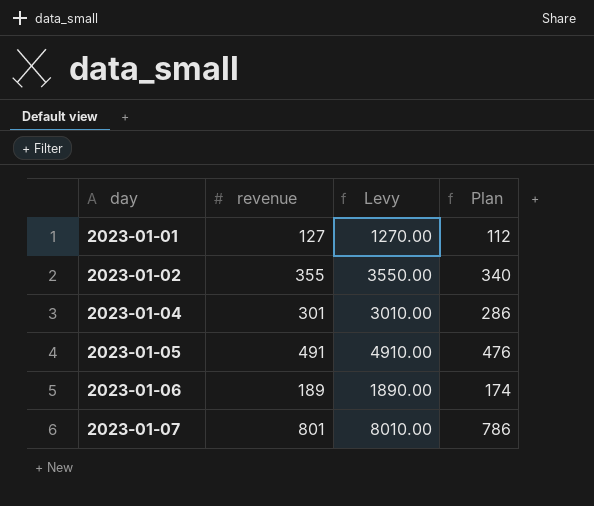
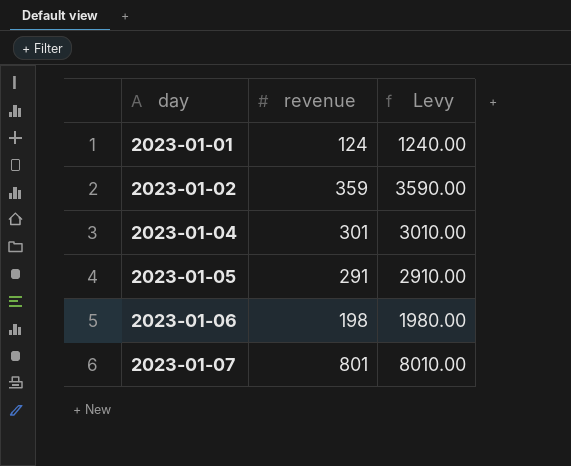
column Plan | formula: [revenue] - 15 -> none
2023-01-01 | revenue: 127 -> 124
2023-01-01 | Levy: 1270.00 -> 1240.00
2023-01-02 | revenue: 355 -> 359
2023-01-02 | Levy: 3550.00 -> 3590.00
2023-01-05 | revenue: 491 -> 291
2023-01-05 | Levy: 4910.00 -> 2910.00
2023-01-06 | revenue: 189 -> 198
2023-01-06 | Levy: 1890.00 -> 1980.00

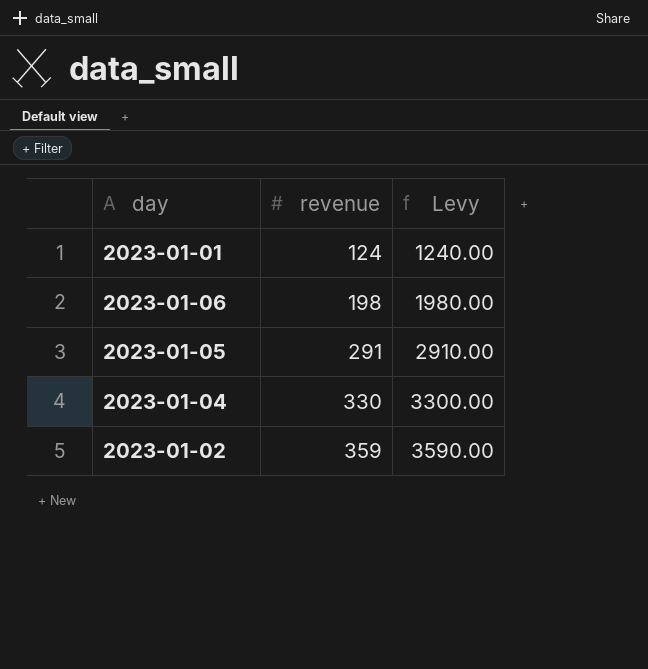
row order: day ascending -> revenue ascending
row 2023-01-07: 801 | 8010.00 -> none
2023-01-04 | revenue: 301 -> 330
2023-01-04 | Levy: 3010.00 -> 3300.00

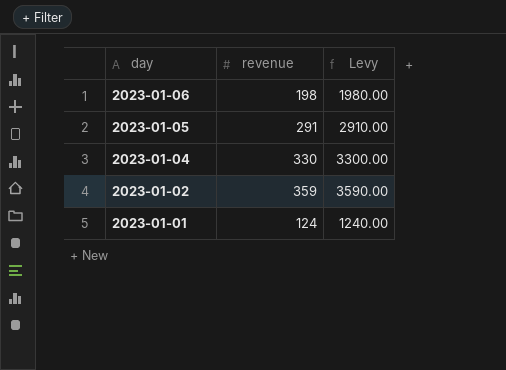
row order: revenue ascending -> day descending

